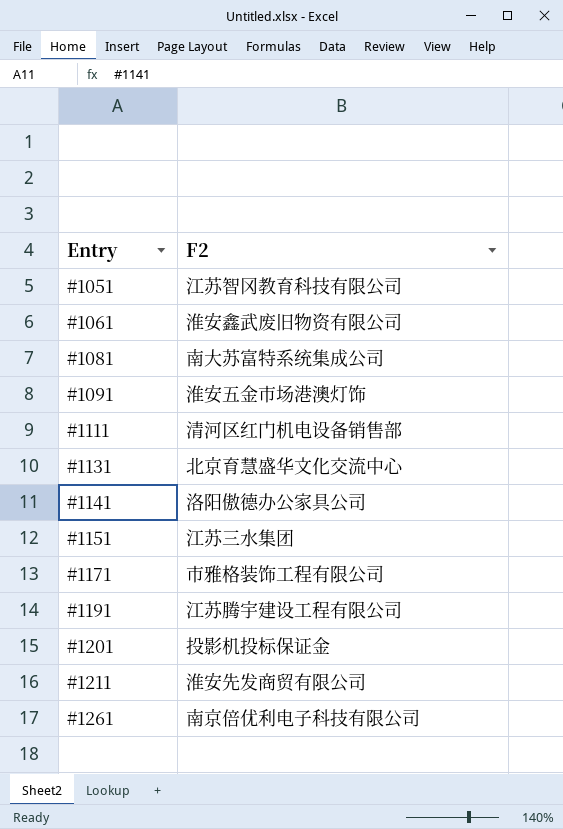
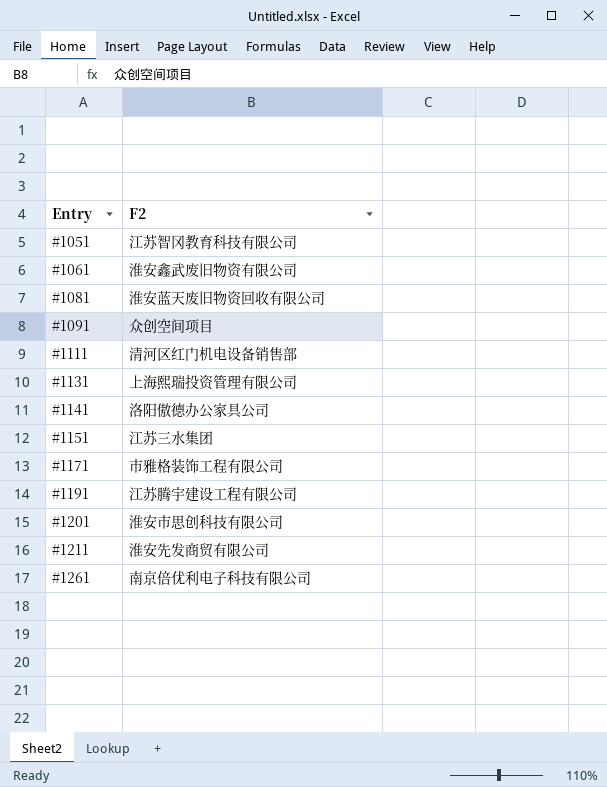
#1081 | F2: 南大苏富特系统集成公司 -> 淮安蓝天废旧物资回收有限公司
#1091 | F2: 淮安五金市场港澳灯饰 -> 众创空间项目
#1131 | F2: 北京育慧盛华文化交流中心 -> 上海熙瑞投资管理有限公司
#1201 | F2: 投影机投标保证金 -> 淮安市思创科技有限公司

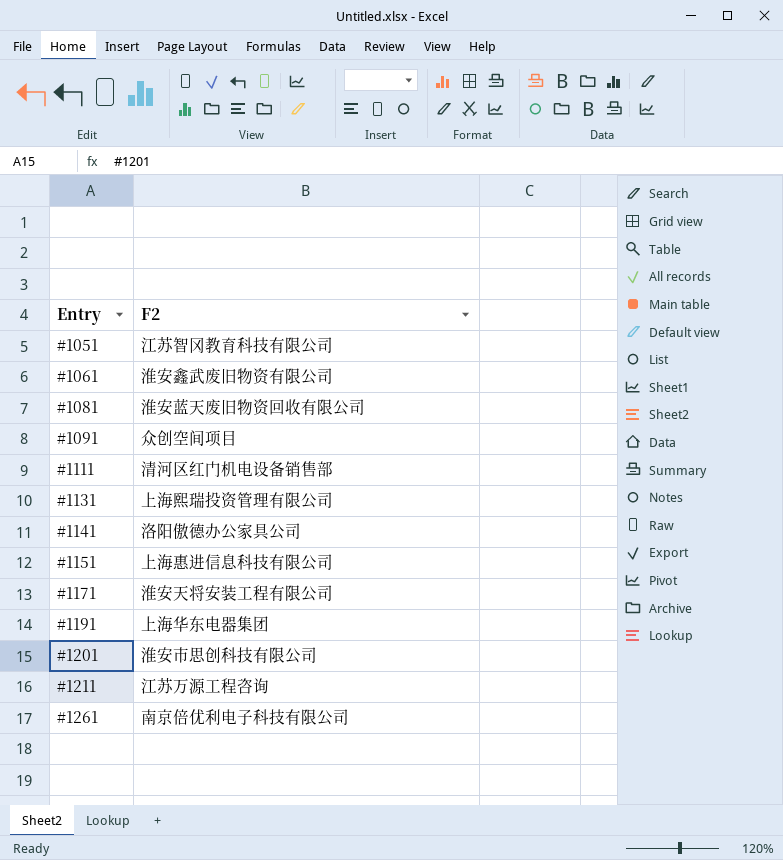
#1151 | F2: 江苏三水集团 -> 上海惠进信息科技有限公司
#1171 | F2: 市雅格装饰工程有限公司 -> 淮安天将安装工程有限公司
#1191 | F2: 江苏腾宇建设工程有限公司 -> 上海华东电器集团
#1211 | F2: 淮安先发商贸有限公司 -> 江苏万源工程咨询

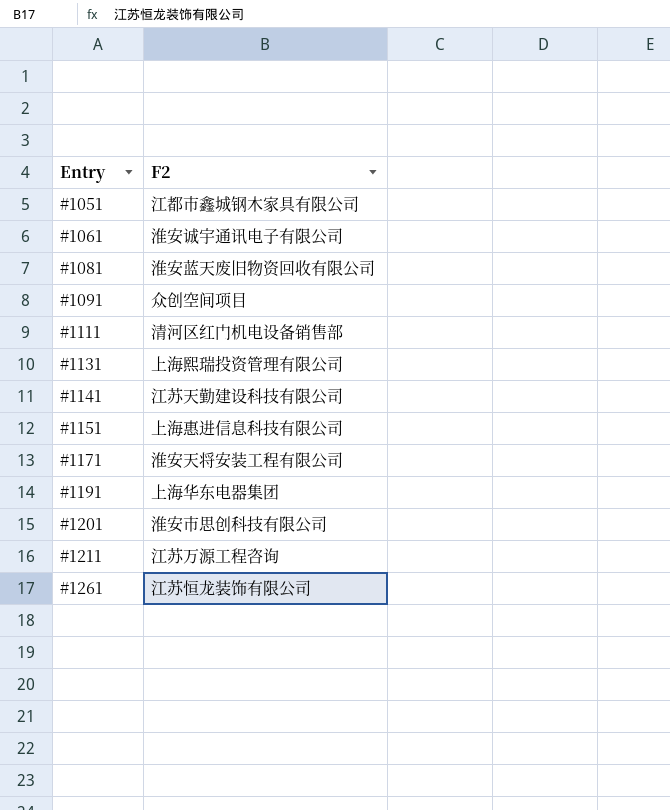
#1051 | F2: 江苏智冈教育科技有限公司 -> 江都市鑫城钢木家具有限公司
#1061 | F2: 淮安鑫武废旧物资有限公司 -> 淮安诚宇通讯电子有限公司
#1141 | F2: 洛阳傲德办公家具公司 -> 江苏天勤建设科技有限公司
#1261 | F2: 南京倍优利电子科技有限公司 -> 江苏恒龙装饰有限公司

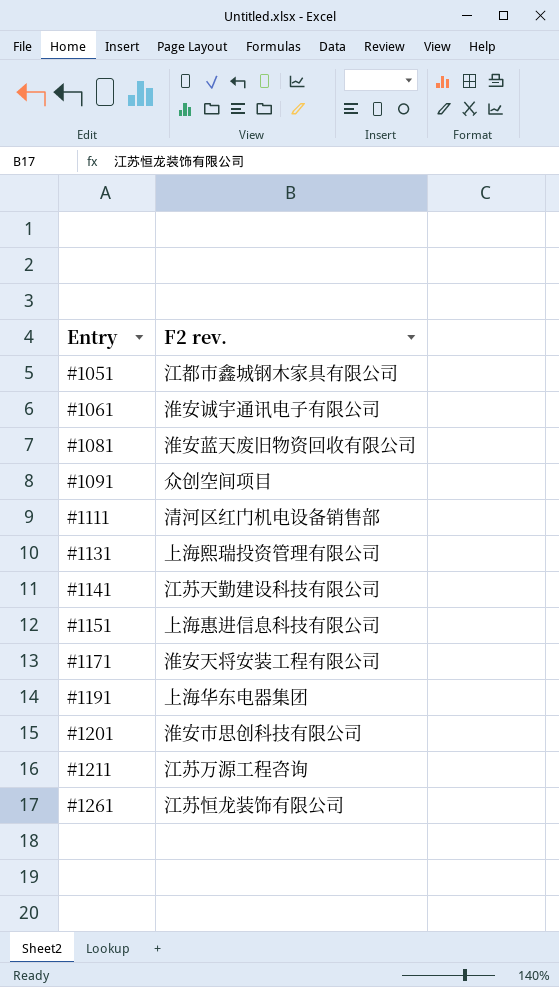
column name: F2 -> F2 rev.

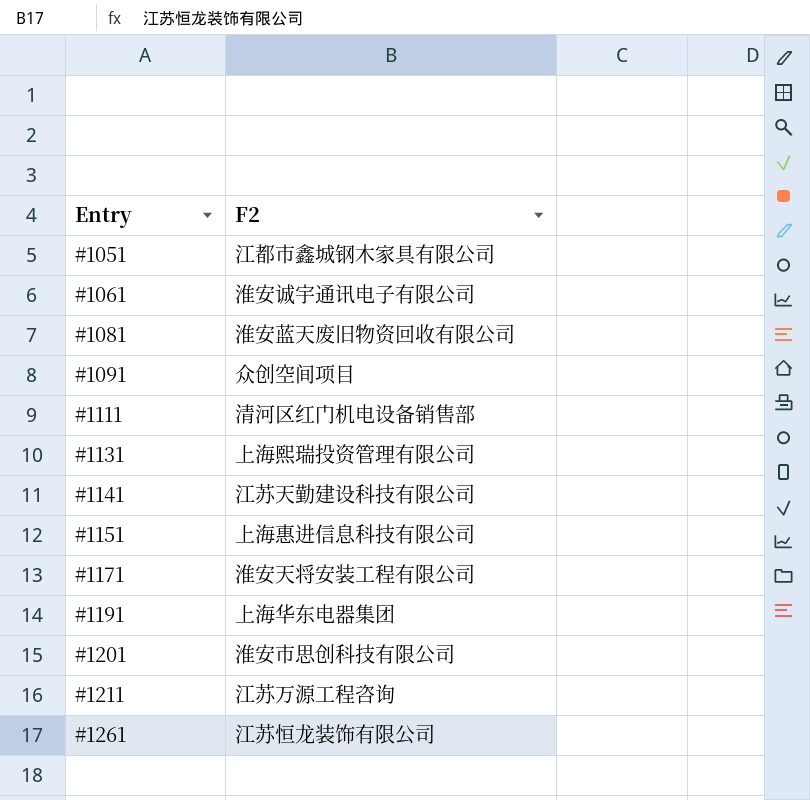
column name: F2 rev. -> F2

